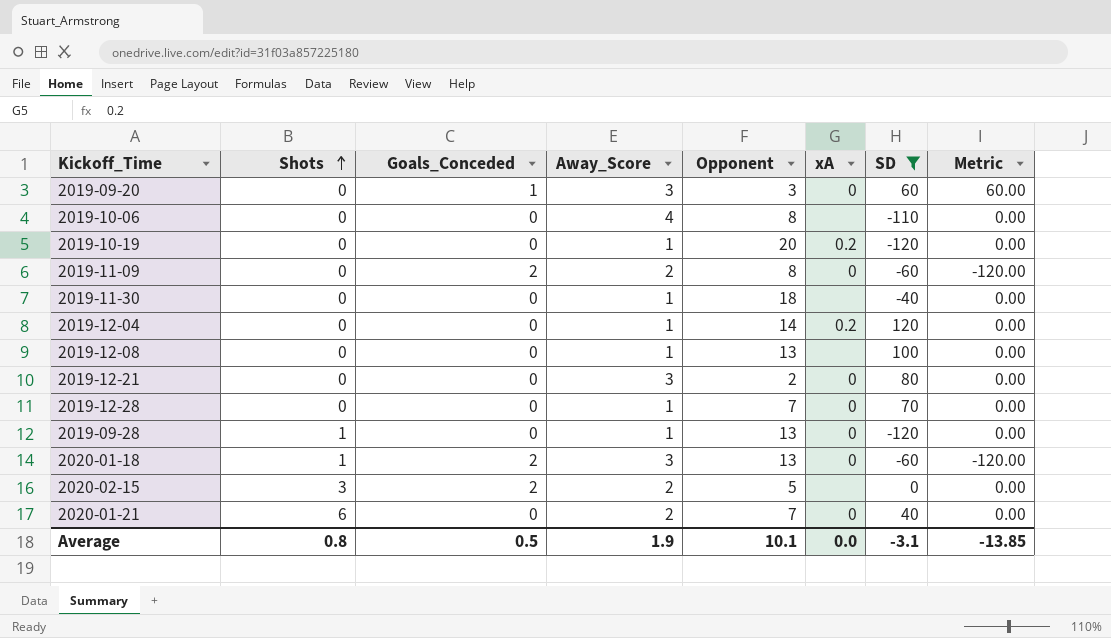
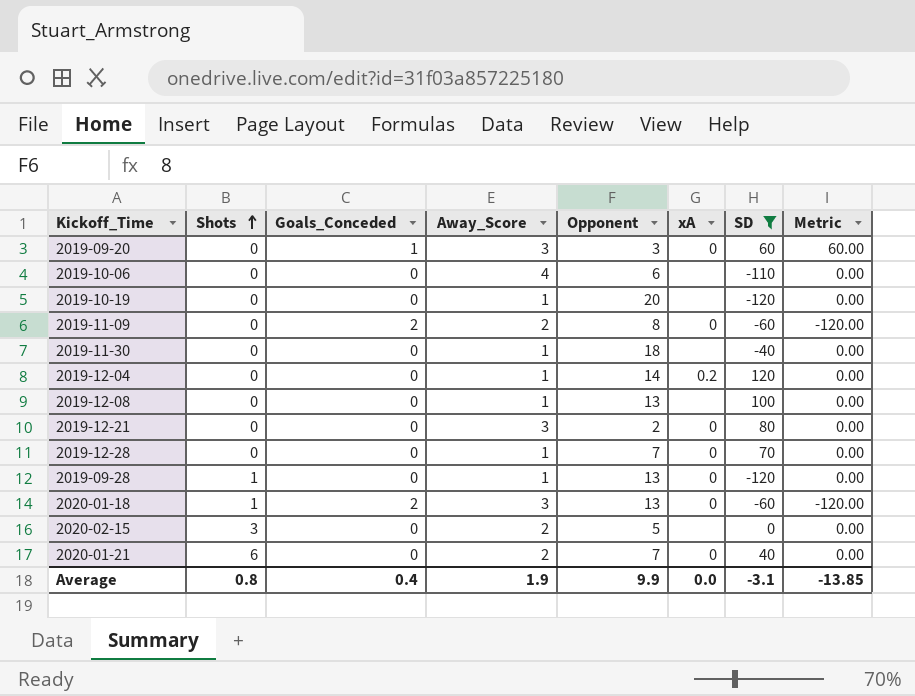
2019-10-06 | Opponent: 8 -> 6
2019-10-19 | xA: 0.2 -> none
2020-02-15 | Goals_Conceded: 2 -> 0
Average | Goals_Conceded: 0.5 -> 0.4
Average | Opponent: 10.1 -> 9.9

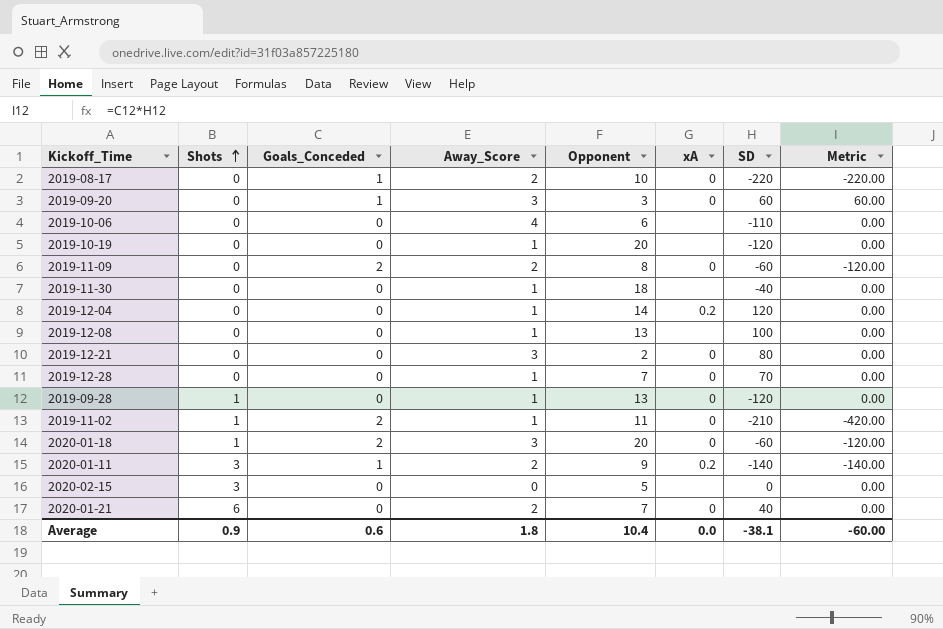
filter: SD >= -120 -> none
2020-01-18 | Opponent: 13 -> 20
2020-02-15 | Away_Score: 2 -> 0
Average | Shots: 0.8 -> 0.9
Average | Goals_Conceded: 0.4 -> 0.6
Average | Away_Score: 1.9 -> 1.8
Average | Opponent: 9.9 -> 10.4
Average | SD: -3.1 -> -38.1
Average | Metric: -13.85 -> -60.00

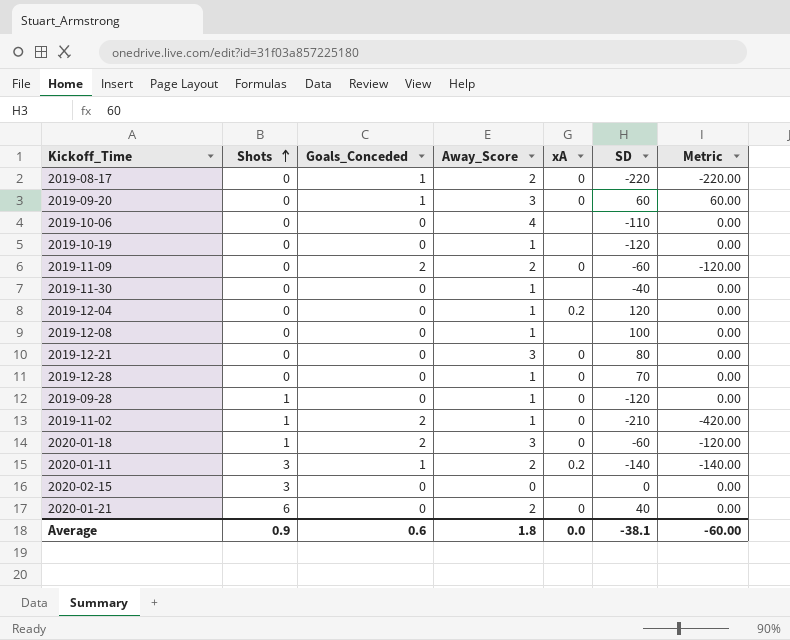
column Opponent | position: 5 -> none

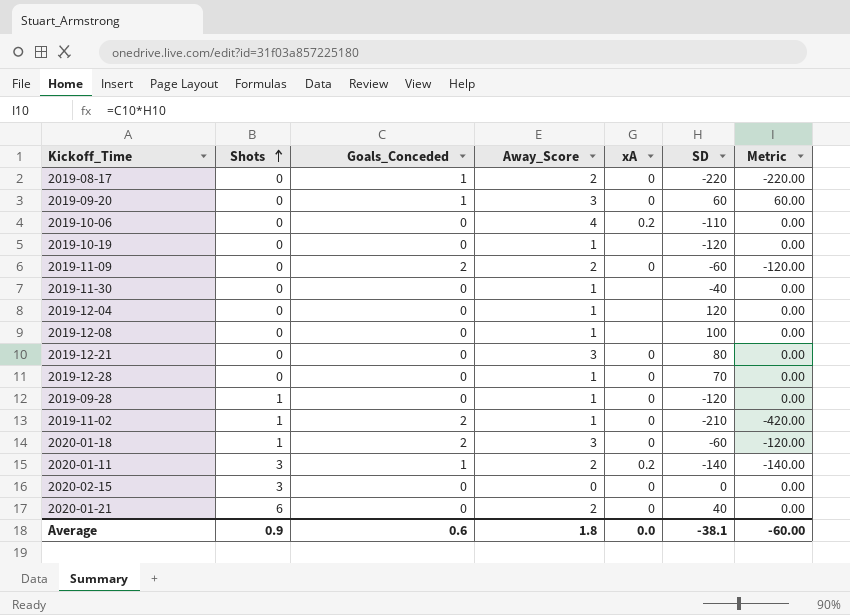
2019-10-06 | xA: none -> 0.2
2019-12-04 | xA: 0.2 -> none
2020-02-15 | xA: none -> 0

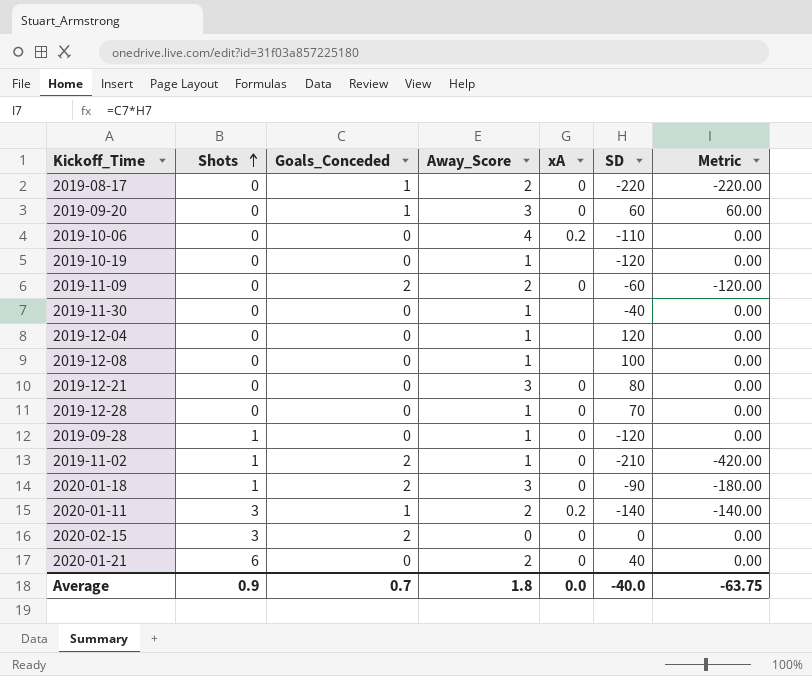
2020-01-18 | SD: -60 -> -90
2020-01-18 | Metric: -120.00 -> -180.00
2020-02-15 | Goals_Conceded: 0 -> 2
Average | Goals_Conceded: 0.6 -> 0.7
Average | SD: -38.1 -> -40.0
Average | Metric: -60.00 -> -63.75

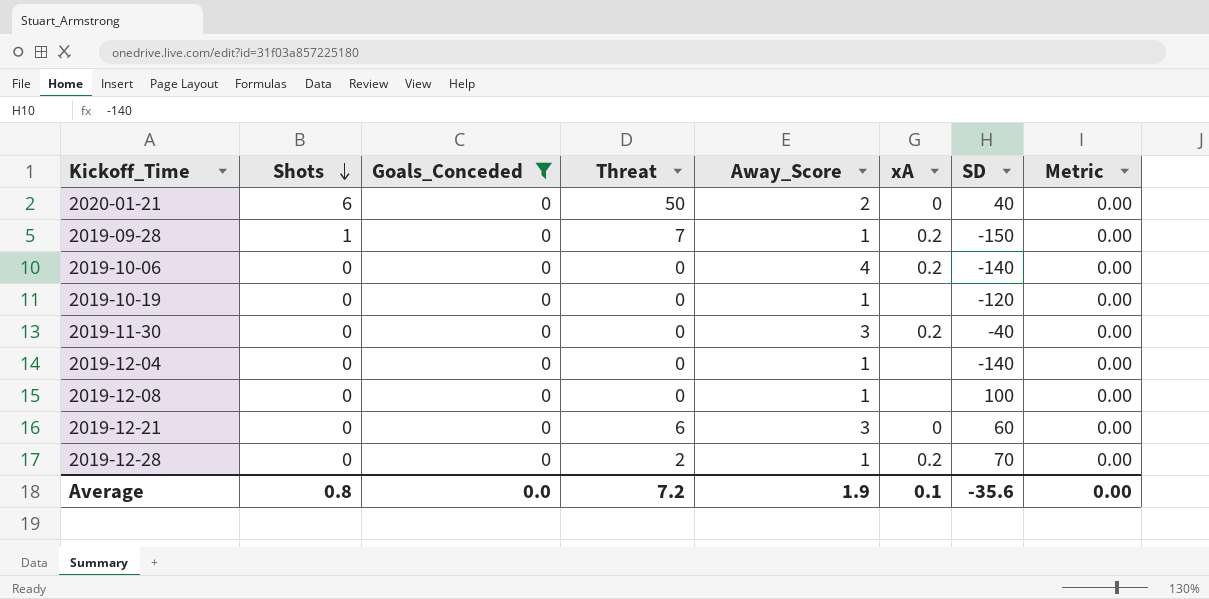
filter: none -> Goals_Conceded = 0
row order: Shots ascending -> Shots descending
column Threat | position: none -> 4
2019-09-28 | xA: 0 -> 0.2
2019-09-28 | SD: -120 -> -150
2019-10-06 | SD: -110 -> -140
2019-11-30 | Away_Score: 1 -> 3
2019-11-30 | xA: none -> 0.2
2019-12-04 | SD: 120 -> -140
2019-12-21 | SD: 80 -> 60
2019-12-28 | xA: 0 -> 0.2
Average | Shots: 0.9 -> 0.8
Average | Goals_Conceded: 0.7 -> 0.0
Average | Away_Score: 1.8 -> 1.9
Average | xA: 0.0 -> 0.1
Average | SD: -40.0 -> -35.6
Average | Metric: -63.75 -> 0.00

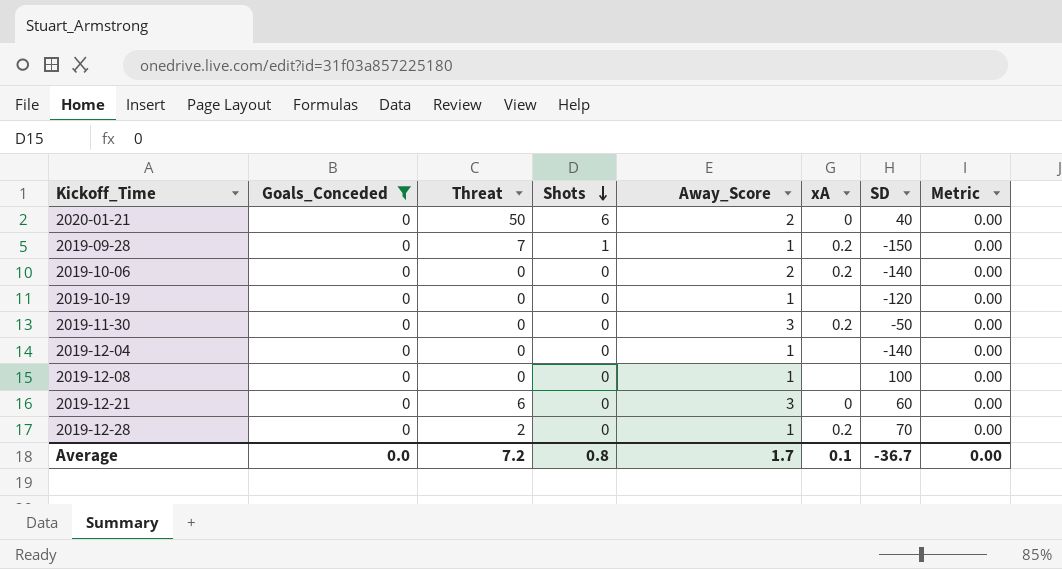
column Shots | position: 2 -> 4
2019-10-06 | Away_Score: 4 -> 2
2019-11-30 | SD: -40 -> -50
Average | Away_Score: 1.9 -> 1.7
Average | SD: -35.6 -> -36.7

